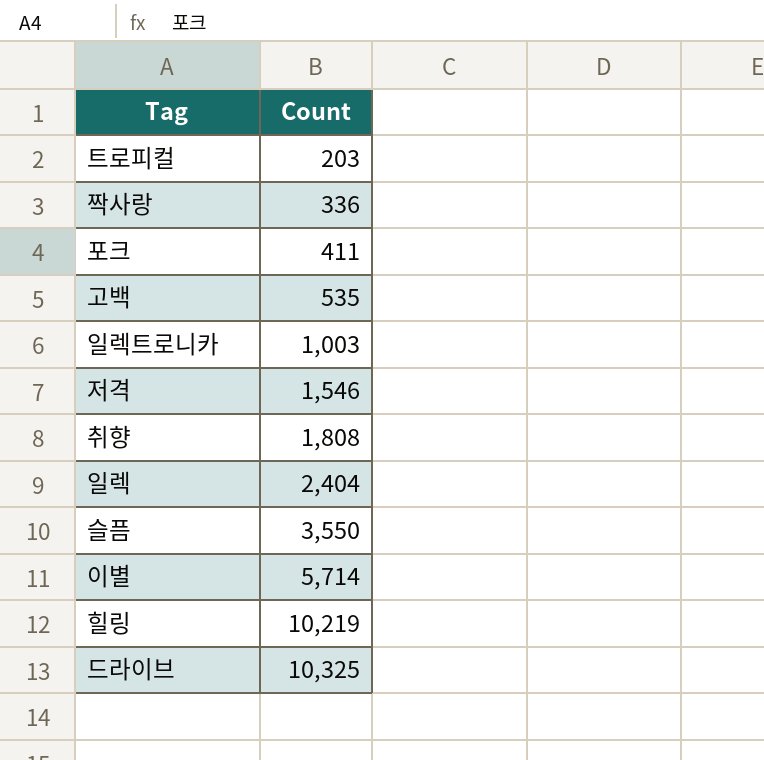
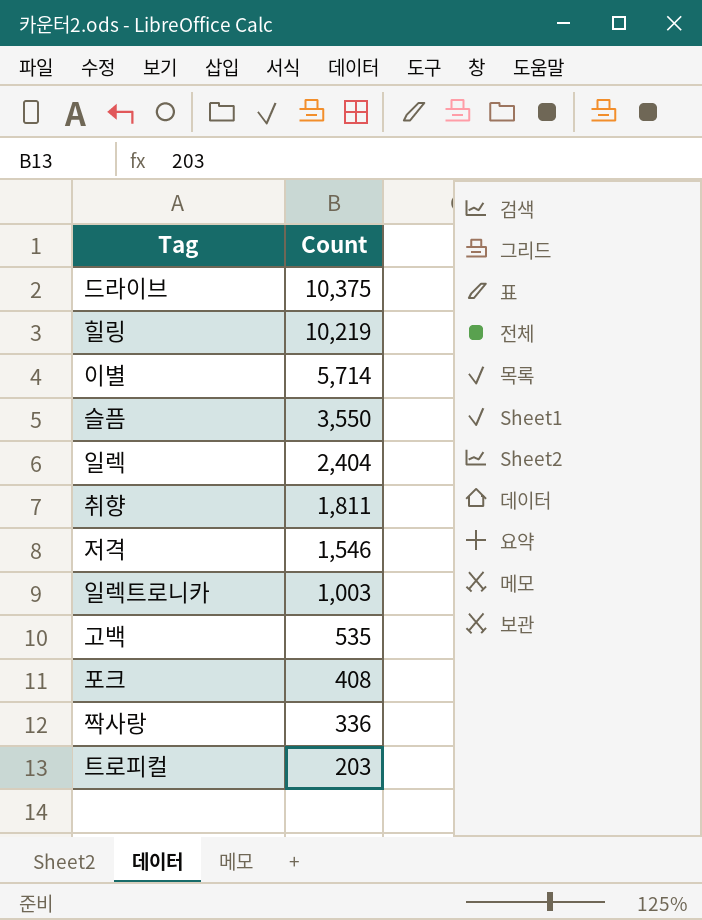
row order: Count ascending -> Count descending
드라이브 | Count: 10,325 -> 10,375
취향 | Count: 1,808 -> 1,811
포크 | Count: 411 -> 408

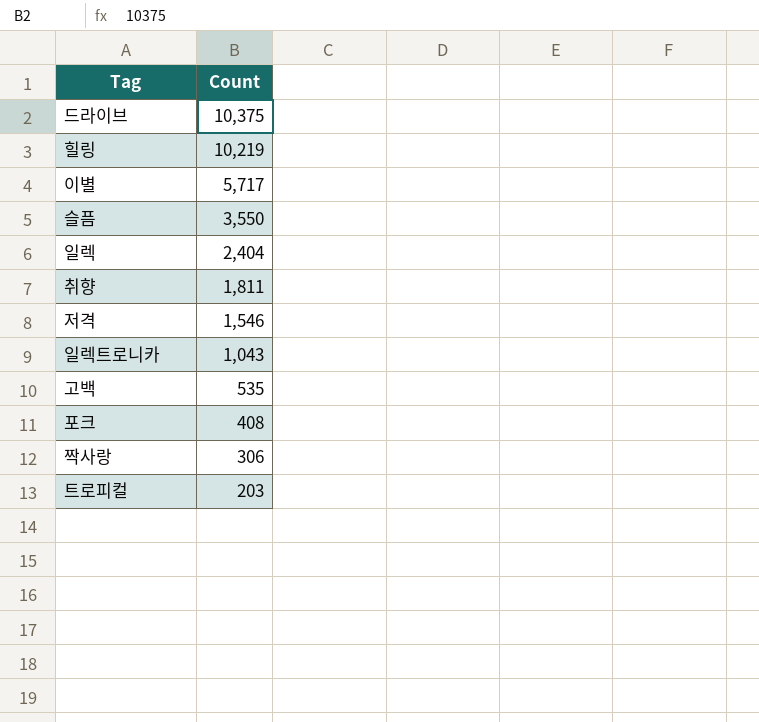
이별 | Count: 5,714 -> 5,717
일렉트로니카 | Count: 1,003 -> 1,043
짝사랑 | Count: 336 -> 306

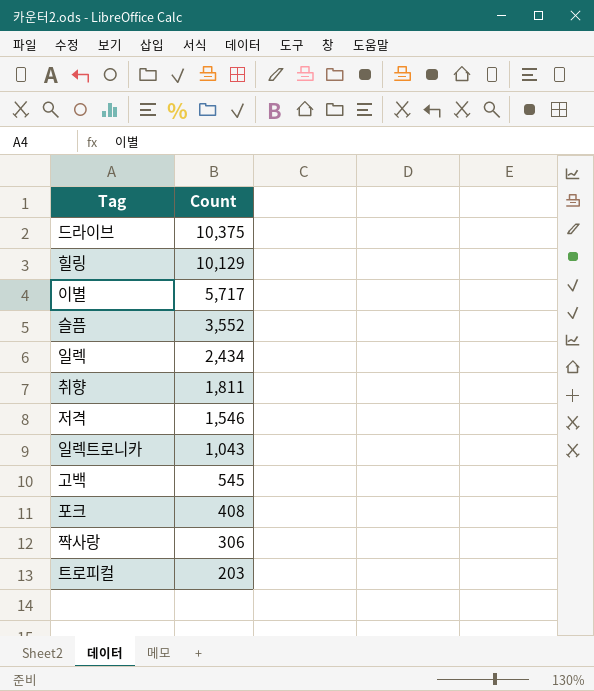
힐링 | Count: 10,219 -> 10,129
슬픔 | Count: 3,550 -> 3,552
일렉 | Count: 2,404 -> 2,434
고백 | Count: 535 -> 545

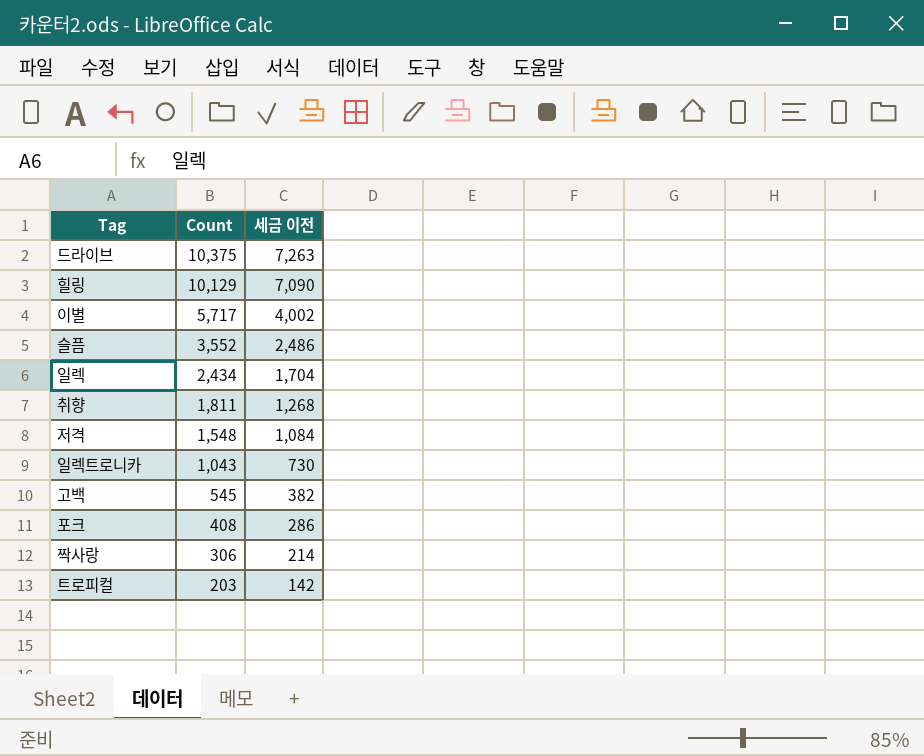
column 세금 이전 | formula: none -> [Count] * 0.7
저격 | Count: 1,546 -> 1,548

